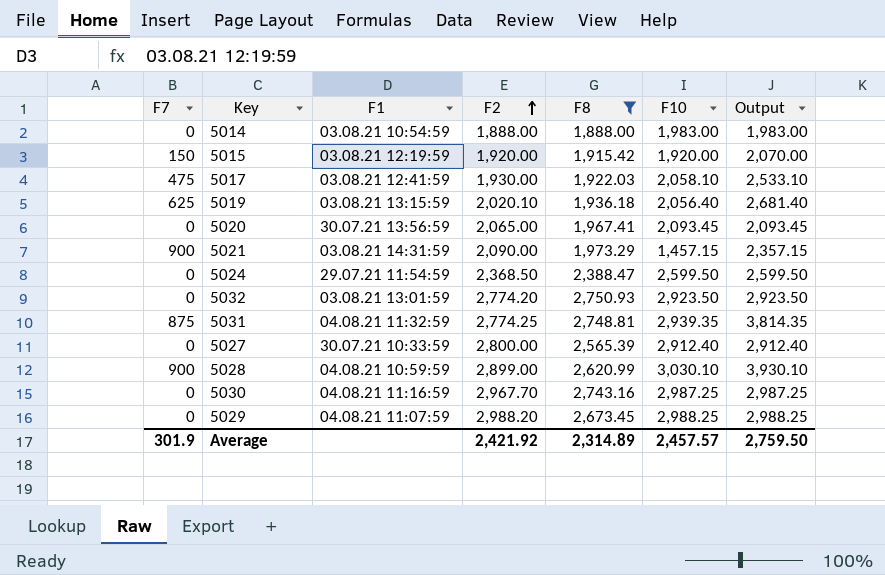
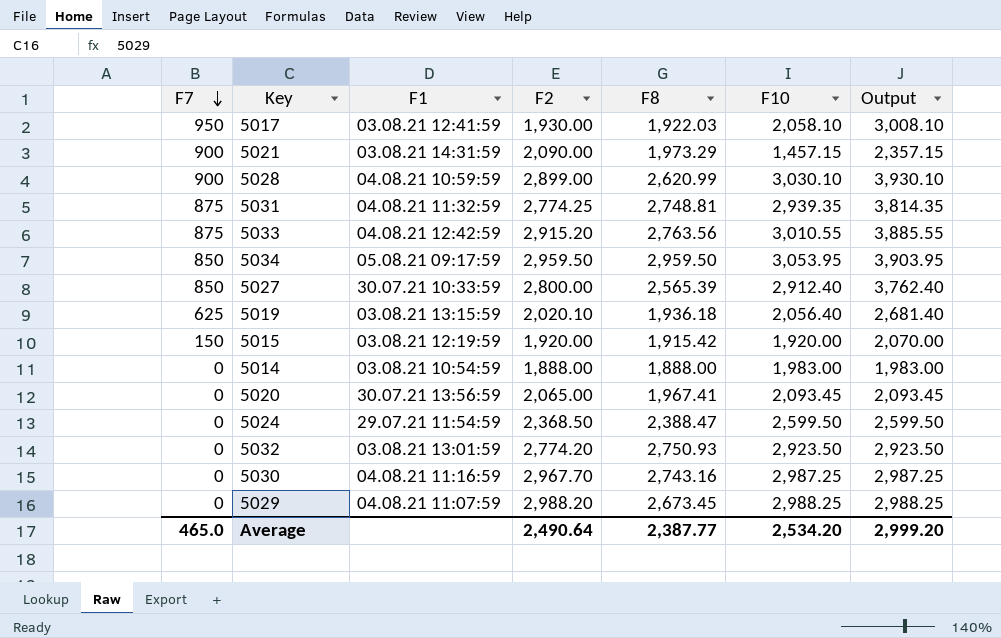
filter: F8 <= 2,750.93 -> none
row order: F2 ascending -> F7 descending
5017 | F7: 475 -> 950
5017 | Output: 2,533.10 -> 3,008.10
5027 | F7: 0 -> 850
5027 | Output: 2,912.40 -> 3,762.40
Average | F7: 301.9 -> 465.0
Average | F2: 2,421.92 -> 2,490.64
Average | F8: 2,314.89 -> 2,387.77
Average | F10: 2,457.57 -> 2,534.20
Average | Output: 2,759.50 -> 2,999.20

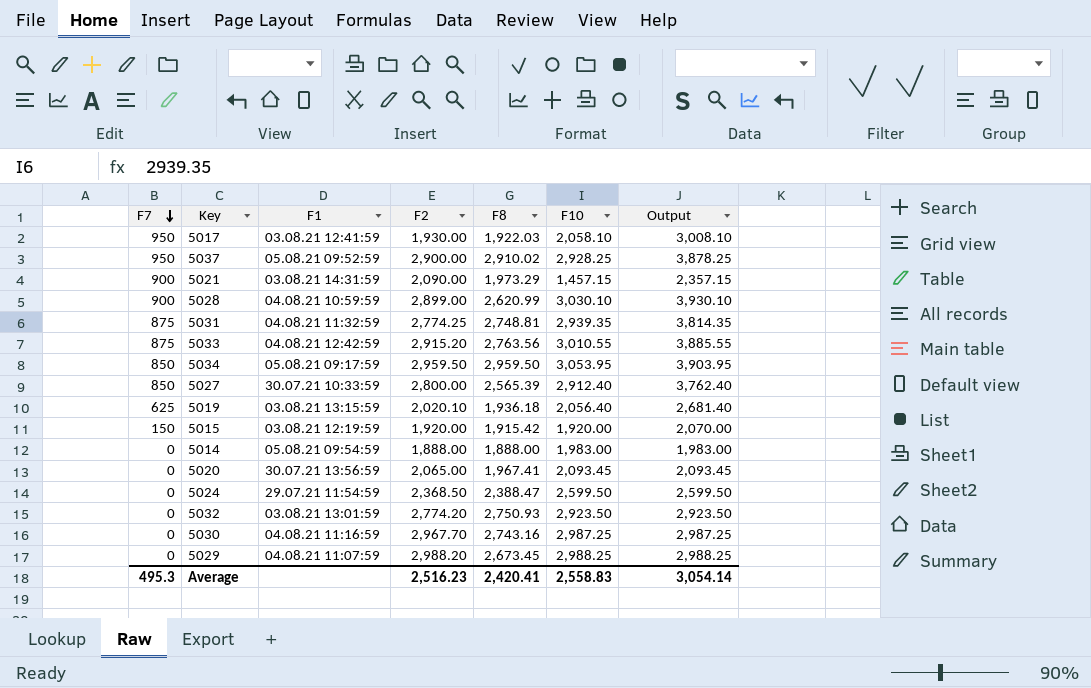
row 5037: none -> 950 | 05.08.21 09:52:59 | 2,900.00 | 2,910.02 | 2,928.25 | 3,878.25
5014 | F1: 03.08.21 10:54:59 -> 05.08.21 09:54:59
Average | F7: 465.0 -> 495.3
Average | F2: 2,490.64 -> 2,516.23
Average | F8: 2,387.77 -> 2,420.41
Average | F10: 2,534.20 -> 2,558.83
Average | Output: 2,999.20 -> 3,054.14

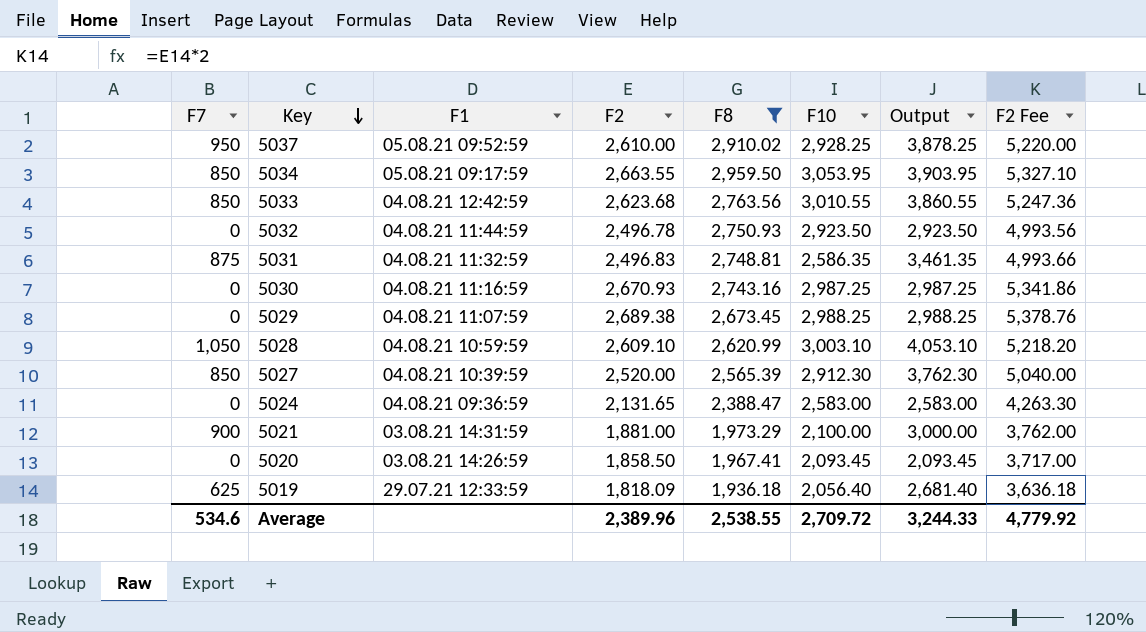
filter: none -> F8 >= 1,936.18
row order: F7 descending -> Key descending
column F2 Fee | formula: none -> [F2] * 2
5037 | F2: 2,900.00 -> 2,610.00
5034 | F2: 2,959.50 -> 2,663.55
5033 | F7: 875 -> 850
5033 | F2: 2,915.20 -> 2,623.68
5033 | Output: 3,885.55 -> 3,860.55
5032 | F1: 03.08.21 13:01:59 -> 04.08.21 11:44:59
5032 | F2: 2,774.20 -> 2,496.78
5031 | F2: 2,774.25 -> 2,496.83
5031 | F10: 2,939.35 -> 2,586.35
5031 | Output: 3,814.35 -> 3,461.35
5030 | F2: 2,967.70 -> 2,670.93
5029 | F2: 2,988.20 -> 2,689.38
5028 | F7: 900 -> 1,050
5028 | F2: 2,899.00 -> 2,609.10
5028 | F10: 3,030.10 -> 3,003.10
5028 | Output: 3,930.10 -> 4,053.10
5027 | F1: 30.07.21 10:33:59 -> 04.08.21 10:39:59
5027 | F2: 2,800.00 -> 2,520.00
5027 | F10: 2,912.40 -> 2,912.30
5027 | Output: 3,762.40 -> 3,762.30
5024 | F1: 29.07.21 11:54:59 -> 04.08.21 09:36:59
5024 | F2: 2,368.50 -> 2,131.65
5024 | F10: 2,599.50 -> 2,583.00
5024 | Output: 2,599.50 -> 2,583.00
5021 | F2: 2,090.00 -> 1,881.00
5021 | F10: 1,457.15 -> 2,100.00
5021 | Output: 2,357.15 -> 3,000.00
5020 | F1: 30.07.21 13:56:59 -> 03.08.21 14:26:59
5020 | F2: 2,065.00 -> 1,858.50
5019 | F1: 03.08.21 13:15:59 -> 29.07.21 12:33:59
5019 | F2: 2,020.10 -> 1,818.09
Average | F7: 495.3 -> 534.6
Average | F2: 2,516.23 -> 2,389.96
Average | F8: 2,420.41 -> 2,538.55
Average | F10: 2,558.83 -> 2,709.72
Average | Output: 3,054.14 -> 3,244.33

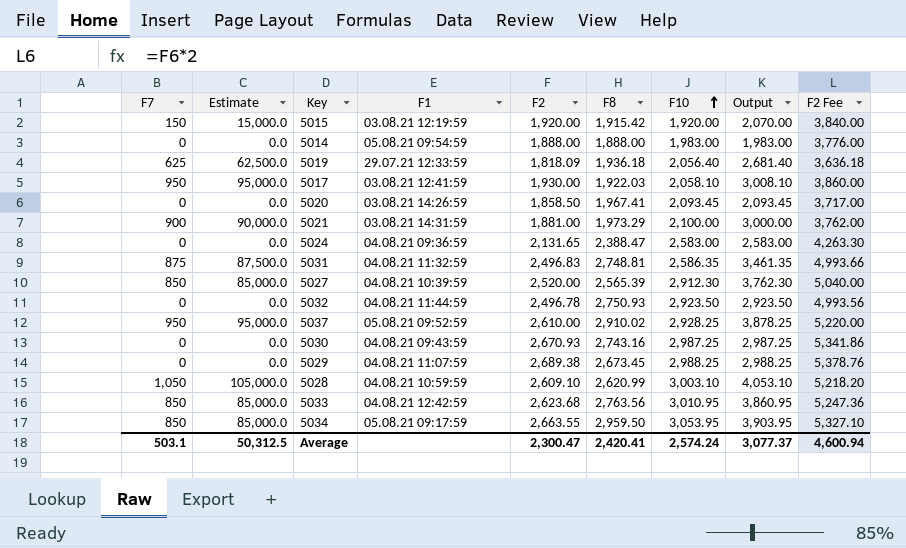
filter: F8 >= 1,936.18 -> none
row order: Key descending -> F10 ascending
column Estimate | formula: none -> [F7] * 100
5030 | F1: 04.08.21 11:16:59 -> 04.08.21 09:43:59
5033 | F10: 3,010.55 -> 3,010.95
5033 | Output: 3,860.55 -> 3,860.95
Average | F7: 534.6 -> 503.1
Average | F2: 2,389.96 -> 2,300.47
Average | F8: 2,538.55 -> 2,420.41
Average | F10: 2,709.72 -> 2,574.24
Average | Output: 3,244.33 -> 3,077.37
Average | F2 Fee: 4,779.92 -> 4,600.94

